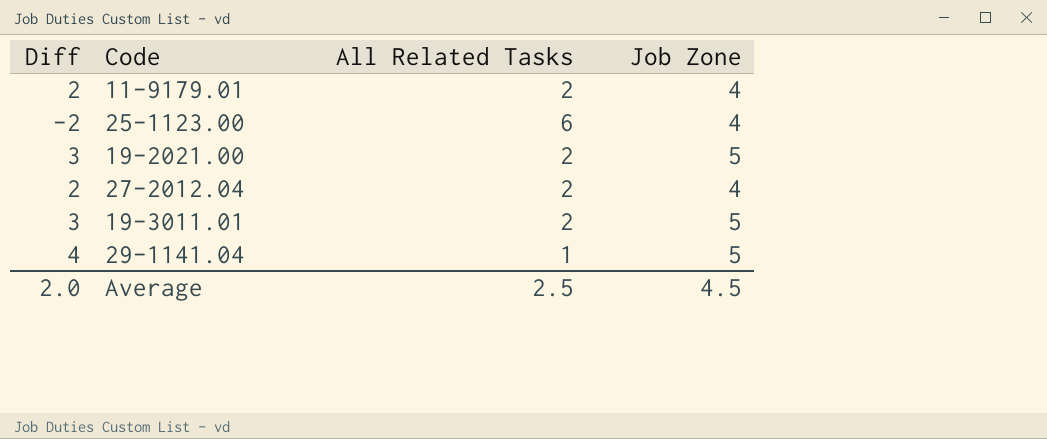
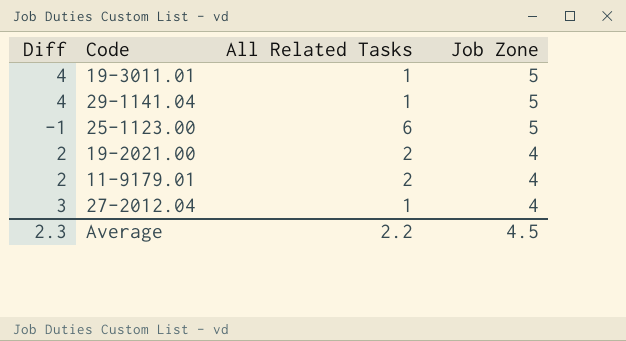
row order: none -> Job Zone descending
19-3011.01 | Diff: 3 -> 4
19-3011.01 | All Related Tasks: 2 -> 1
25-1123.00 | Diff: -2 -> -1
25-1123.00 | Job Zone: 4 -> 5
19-2021.00 | Diff: 3 -> 2
19-2021.00 | Job Zone: 5 -> 4
27-2012.04 | Diff: 2 -> 3
27-2012.04 | All Related Tasks: 2 -> 1
Average | Diff: 2.0 -> 2.3
Average | All Related Tasks: 2.5 -> 2.2

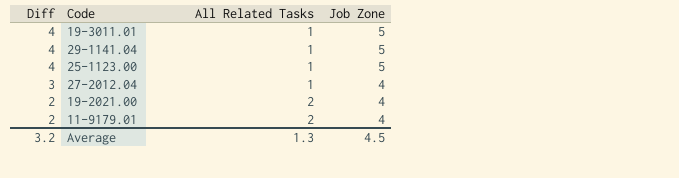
row order: Job Zone descending -> Diff descending
25-1123.00 | Diff: -1 -> 4
25-1123.00 | All Related Tasks: 6 -> 1
Average | Diff: 2.3 -> 3.2
Average | All Related Tasks: 2.2 -> 1.3

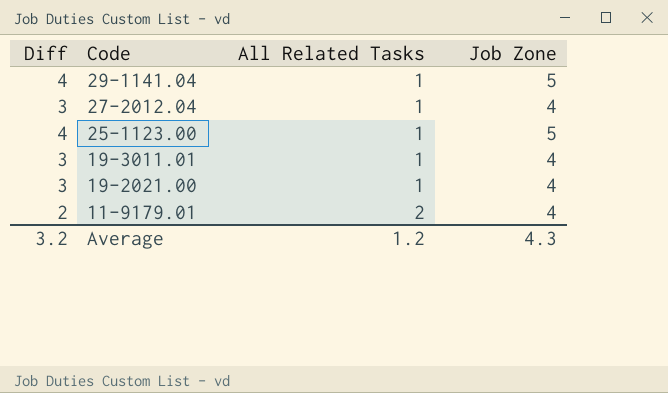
row order: Diff descending -> Code descending
19-3011.01 | Diff: 4 -> 3
19-3011.01 | Job Zone: 5 -> 4
19-2021.00 | Diff: 2 -> 3
19-2021.00 | All Related Tasks: 2 -> 1
Average | All Related Tasks: 1.3 -> 1.2
Average | Job Zone: 4.5 -> 4.3

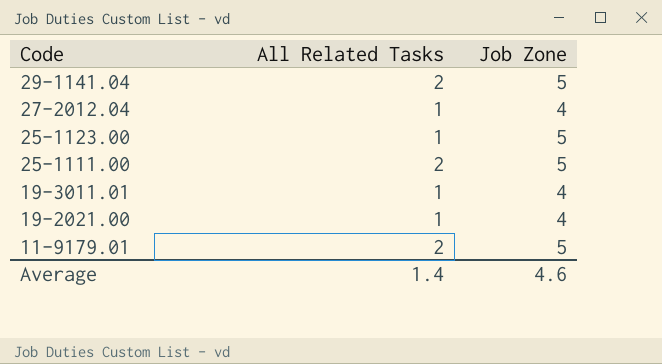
column Diff | formula: [Job Zone] - [All Related Tasks] -> none
29-1141.04 | All Related Tasks: 1 -> 2
row 25-1111.00: none -> 2 | 5
11-9179.01 | Job Zone: 4 -> 5
Average | All Related Tasks: 1.2 -> 1.4
Average | Job Zone: 4.3 -> 4.6

